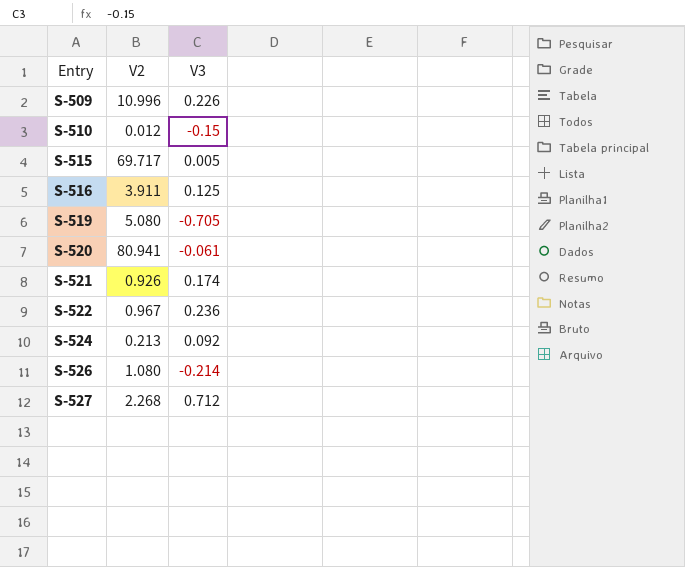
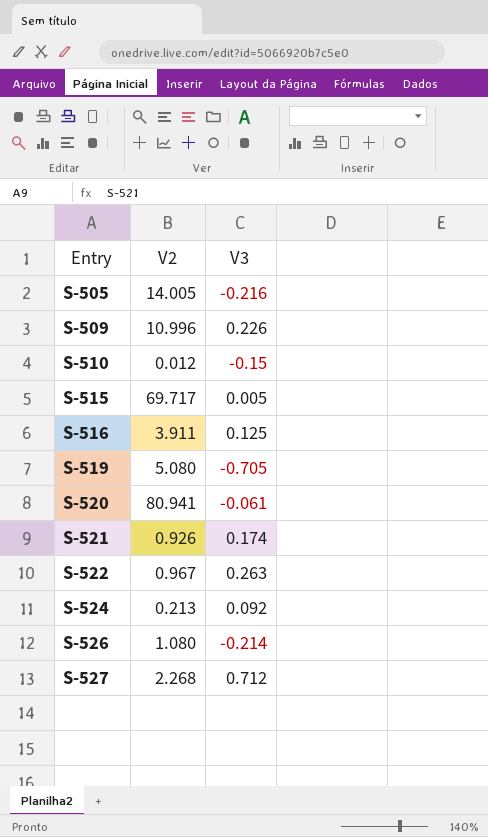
row S-505: none -> 14.005 | -0.216
S-522 | V3: 0.236 -> 0.263

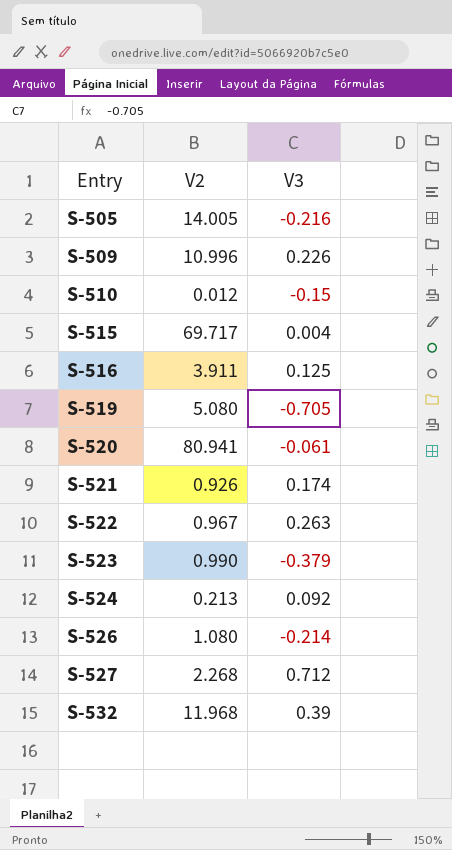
S-515 | V3: 0.005 -> 0.004
row S-523: none -> 0.990 | -0.379
row S-532: none -> 11.968 | 0.39

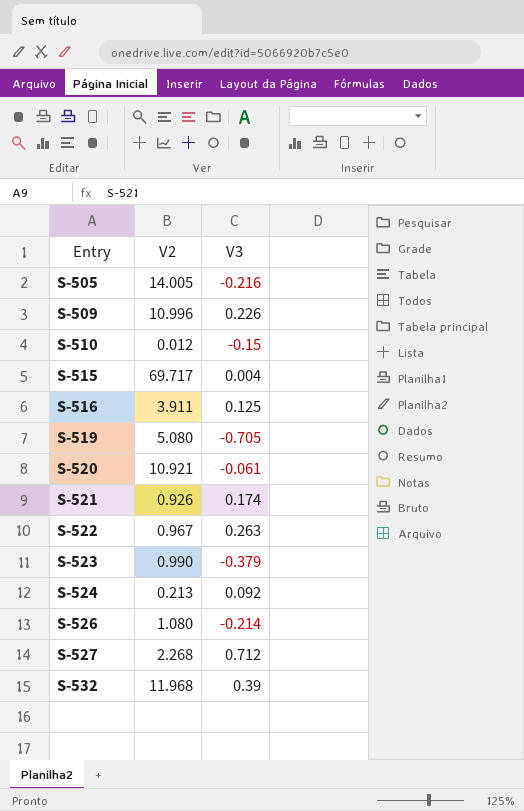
S-520 | V2: 80.941 -> 10.921

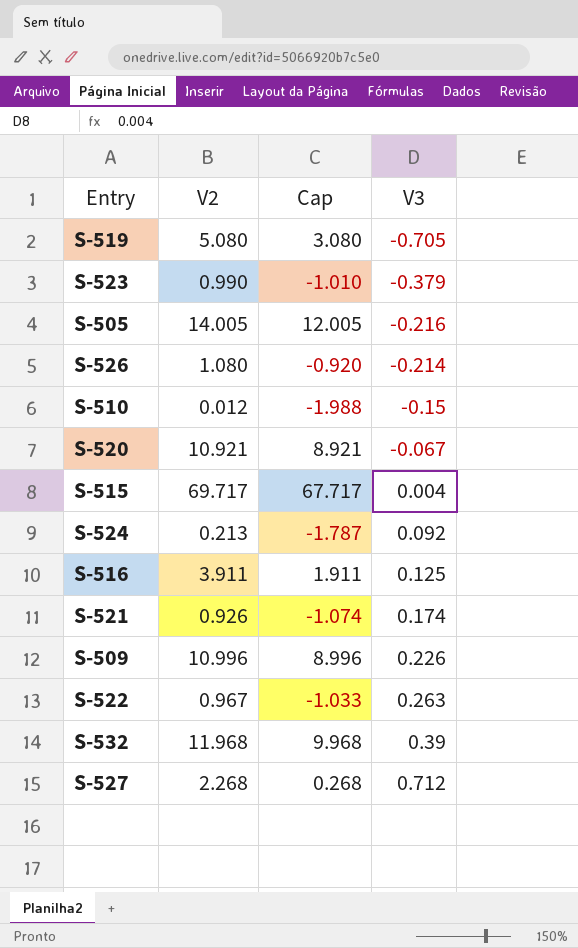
row order: Entry ascending -> V3 ascending
column Cap | formula: none -> [V2] - 2
S-520 | V3: -0.061 -> -0.067

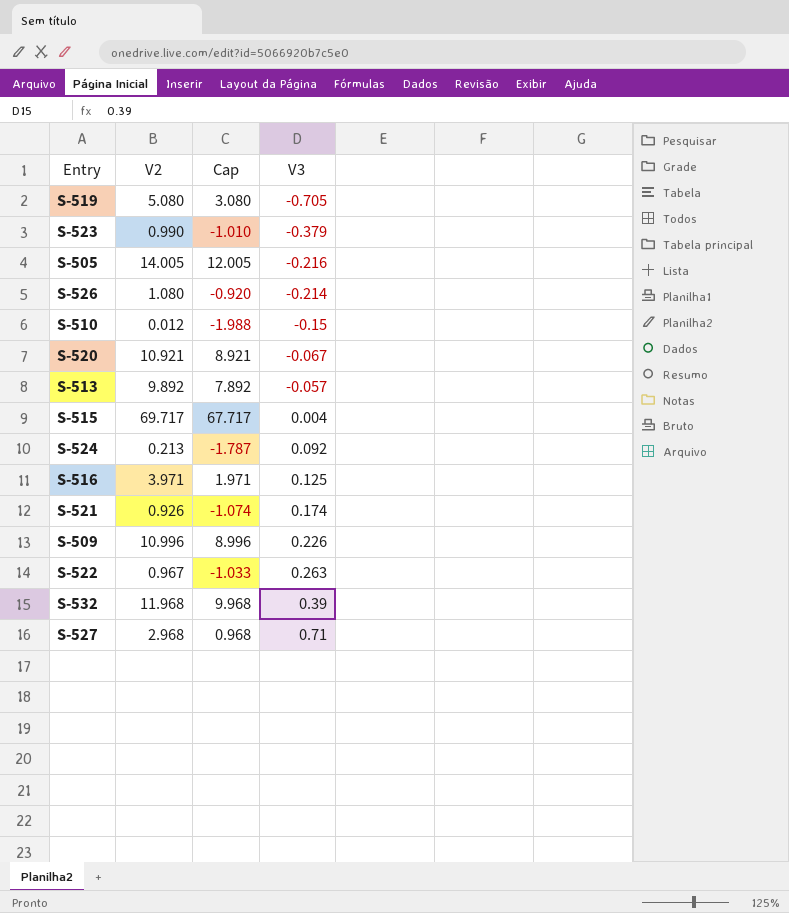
row S-513: none -> 9.892 | 7.892 | -0.057
S-516 | V2: 3.911 -> 3.971
S-516 | Cap: 1.911 -> 1.971
S-527 | V2: 2.268 -> 2.968
S-527 | Cap: 0.268 -> 0.968
S-527 | V3: 0.712 -> 0.71

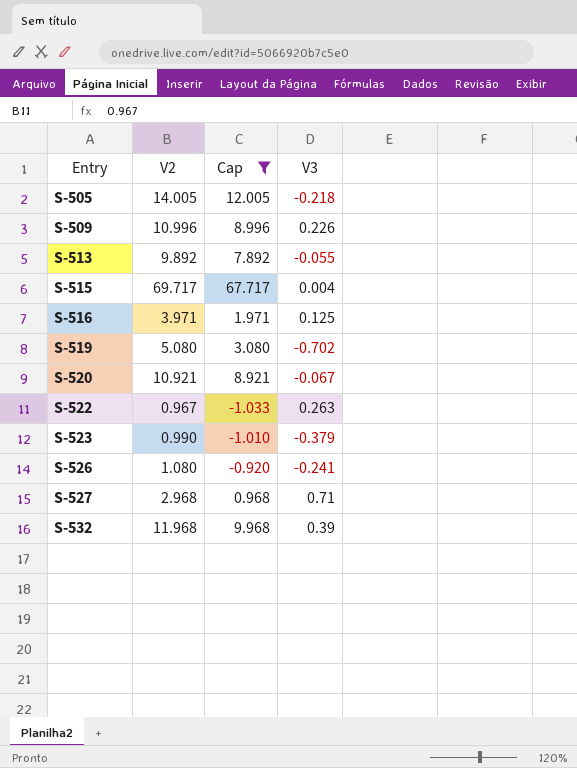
filter: none -> Cap >= -1.033
row order: V3 ascending -> Entry ascending
S-505 | V3: -0.216 -> -0.218
S-513 | V3: -0.057 -> -0.055
S-519 | V3: -0.705 -> -0.702
S-526 | V3: -0.214 -> -0.241

